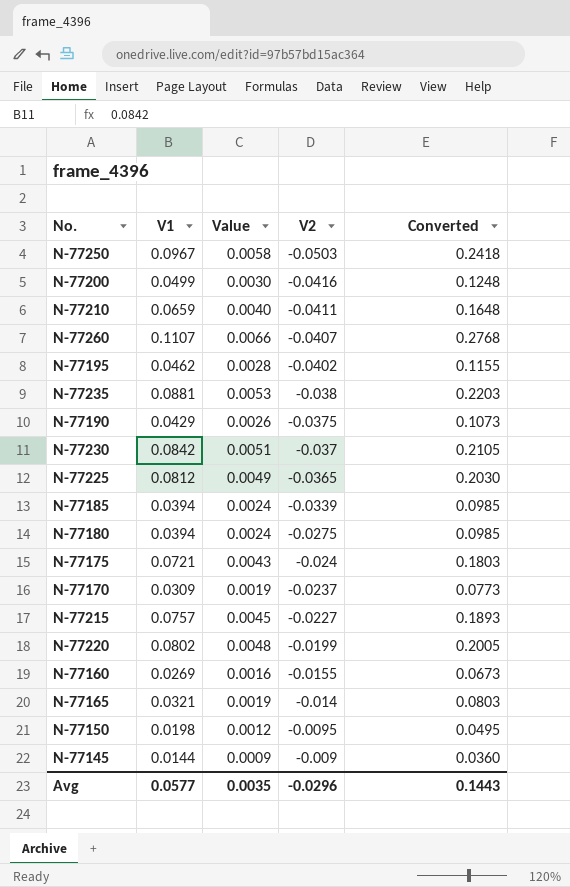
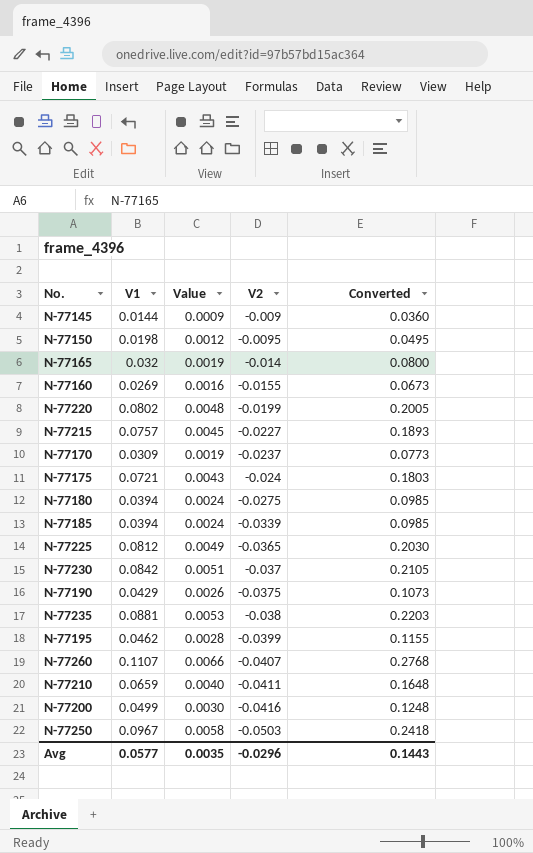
row order: V2 ascending -> V2 descending
N-77165 | V1: 0.0321 -> 0.032
N-77165 | Converted: 0.0803 -> 0.0800
N-77195 | V2: -0.0402 -> -0.0399

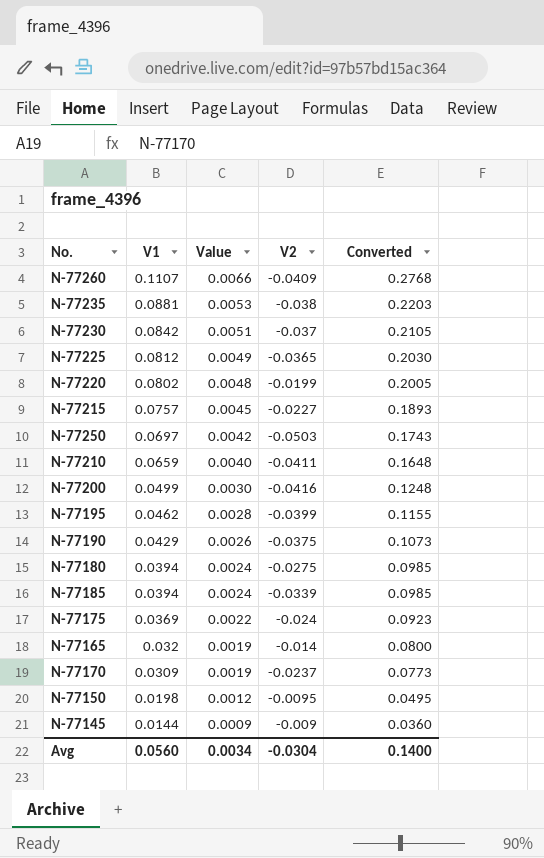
row order: V2 descending -> V1 descending
row N-77160: 0.0269 | 0.0016 | -0.0155 | 0.0673 -> none
N-77260 | V2: -0.0407 -> -0.0409
N-77250 | V1: 0.0967 -> 0.0697
N-77250 | Value: 0.0058 -> 0.0042
N-77250 | Converted: 0.2418 -> 0.1743
N-77175 | V1: 0.0721 -> 0.0369
N-77175 | Value: 0.0043 -> 0.0022
N-77175 | Converted: 0.1803 -> 0.0923
Avg | V1: 0.0577 -> 0.0560
Avg | Value: 0.0035 -> 0.0034
Avg | V2: -0.0296 -> -0.0304
Avg | Converted: 0.1443 -> 0.1400

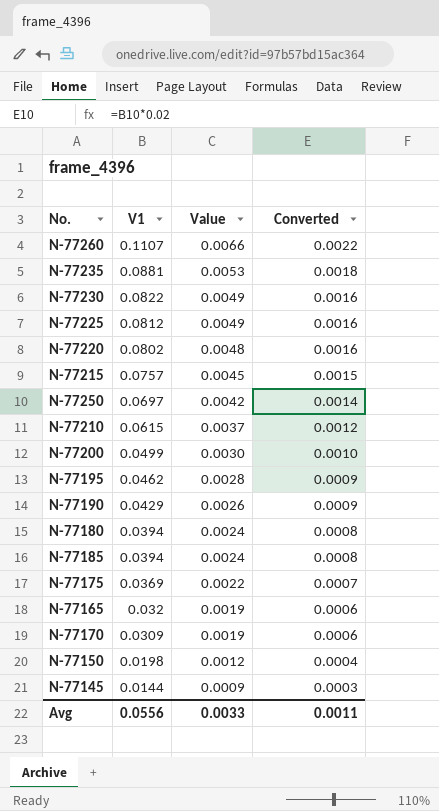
column V2 | position: 4 -> none
column Converted | formula: [V1] * 2.5 -> [V1] * 0.02
N-77230 | V1: 0.0842 -> 0.0822
N-77230 | Value: 0.0051 -> 0.0049
N-77210 | V1: 0.0659 -> 0.0615
N-77210 | Value: 0.0040 -> 0.0037
Avg | V1: 0.0560 -> 0.0556
Avg | Value: 0.0034 -> 0.0033
Avg | Converted: 0.1400 -> 0.0011

